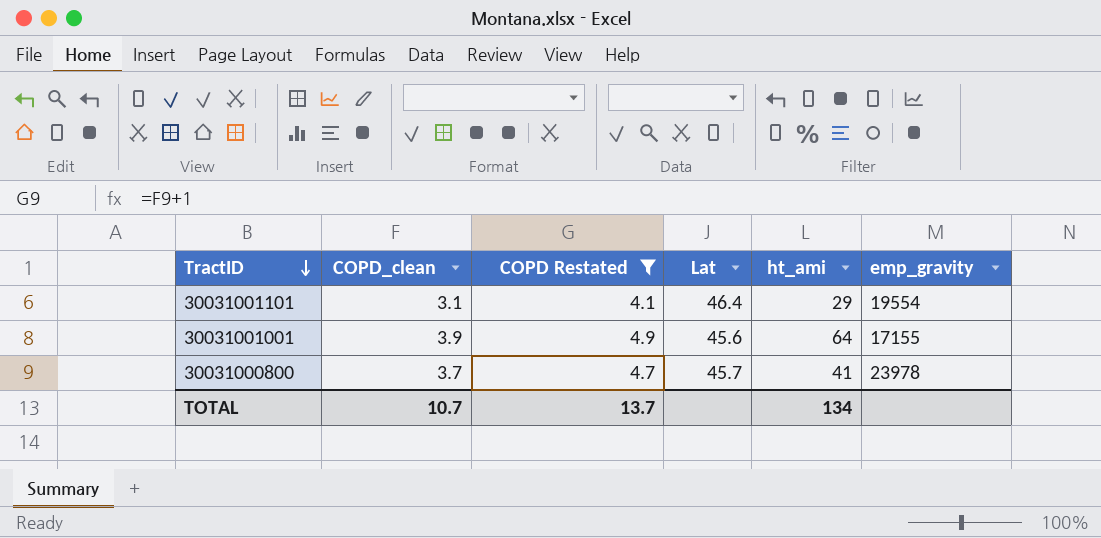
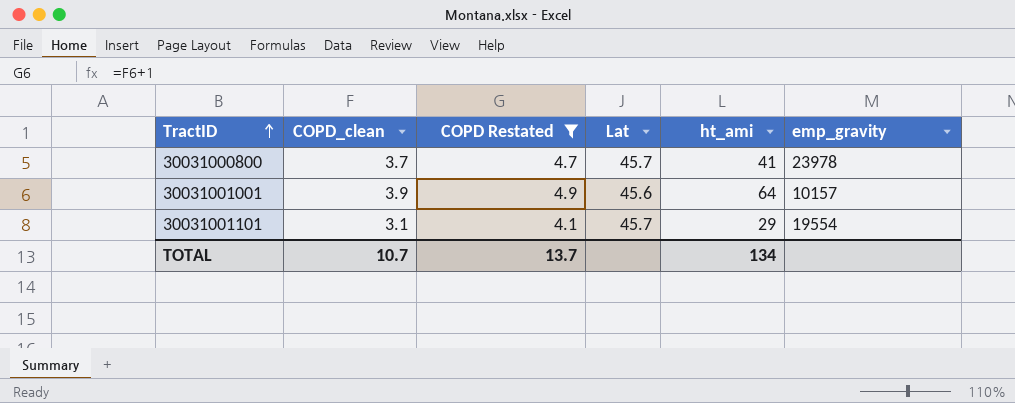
row order: TractID descending -> TractID ascending
30031001001 | emp_gravity: 17155 -> 10157
30031001101 | Lat: 46.4 -> 45.7

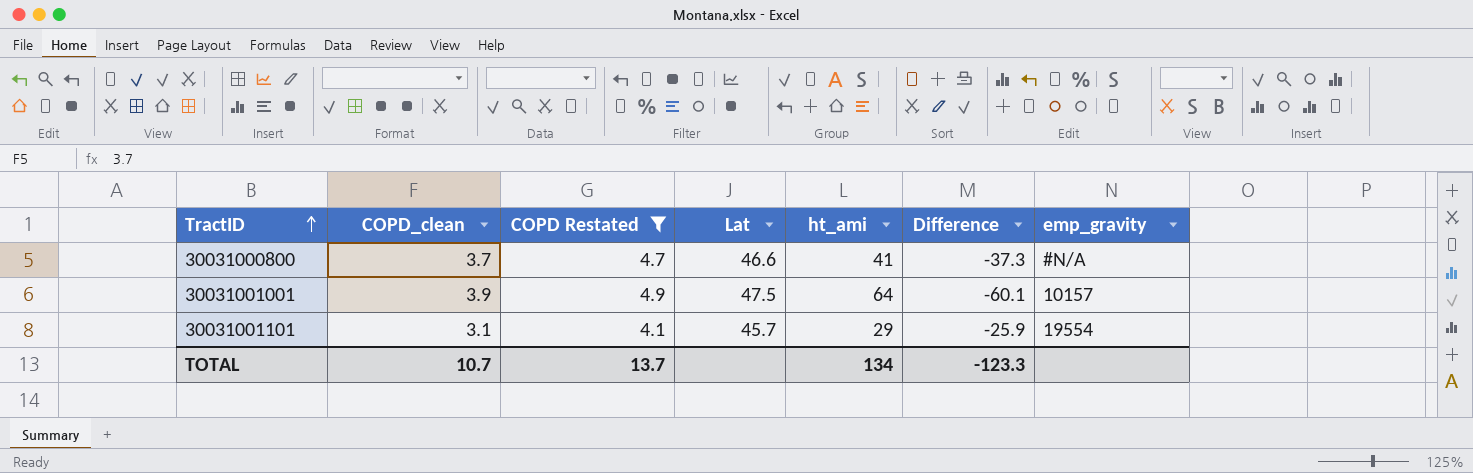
column Difference | formula: none -> [COPD_clean] - [ht_ami]
30031000800 | Lat: 45.7 -> 46.6
30031000800 | emp_gravity: 23978 -> #N/A
30031001001 | Lat: 45.6 -> 47.5

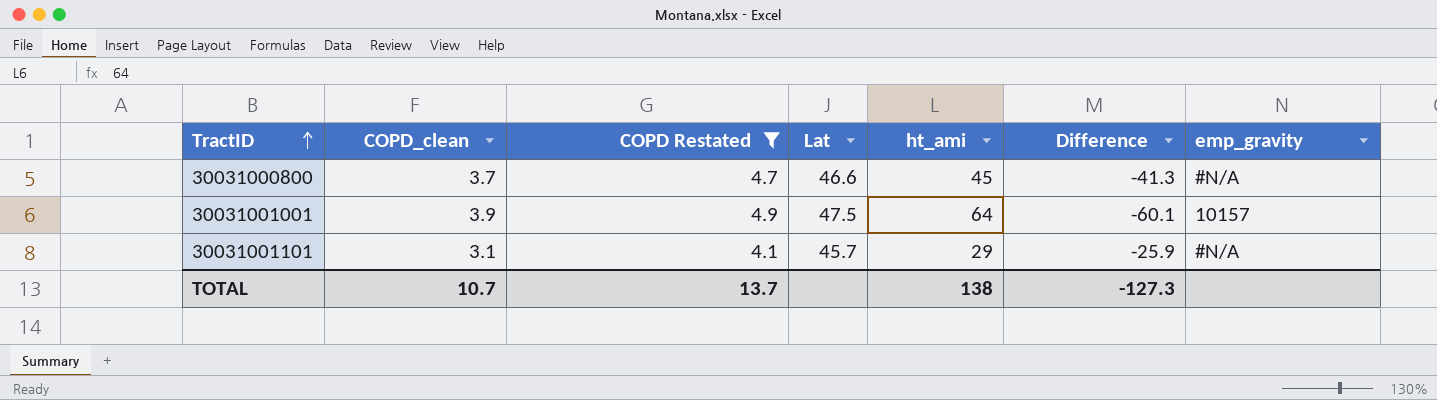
30031000800 | ht_ami: 41 -> 45
30031000800 | Difference: -37.3 -> -41.3
30031001101 | emp_gravity: 19554 -> #N/A
TOTAL | ht_ami: 134 -> 138
TOTAL | Difference: -123.3 -> -127.3

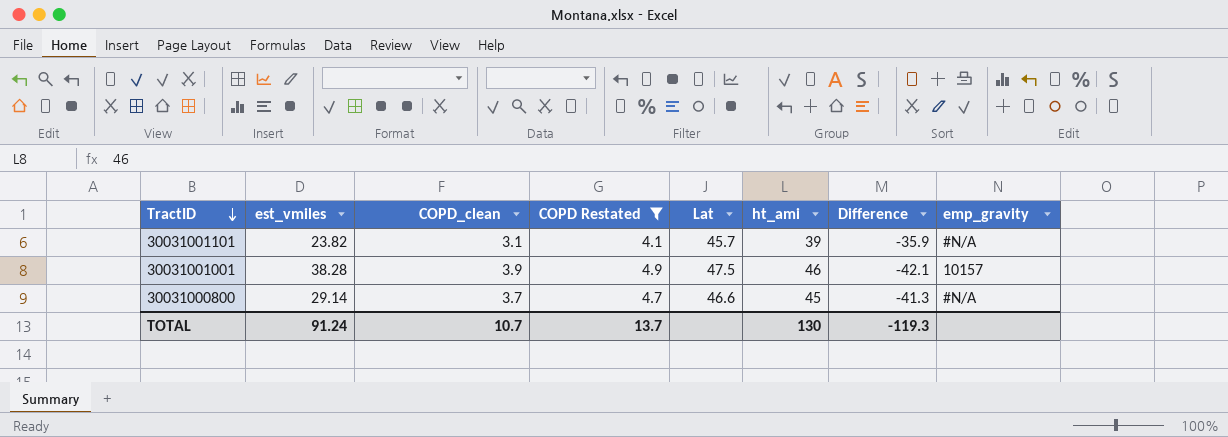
row order: TractID ascending -> TractID descending
column est_vmiles | position: none -> 2
30031001101 | ht_ami: 29 -> 39
30031001101 | Difference: -25.9 -> -35.9
30031001001 | ht_ami: 64 -> 46
30031001001 | Difference: -60.1 -> -42.1
TOTAL | ht_ami: 138 -> 130
TOTAL | Difference: -127.3 -> -119.3

